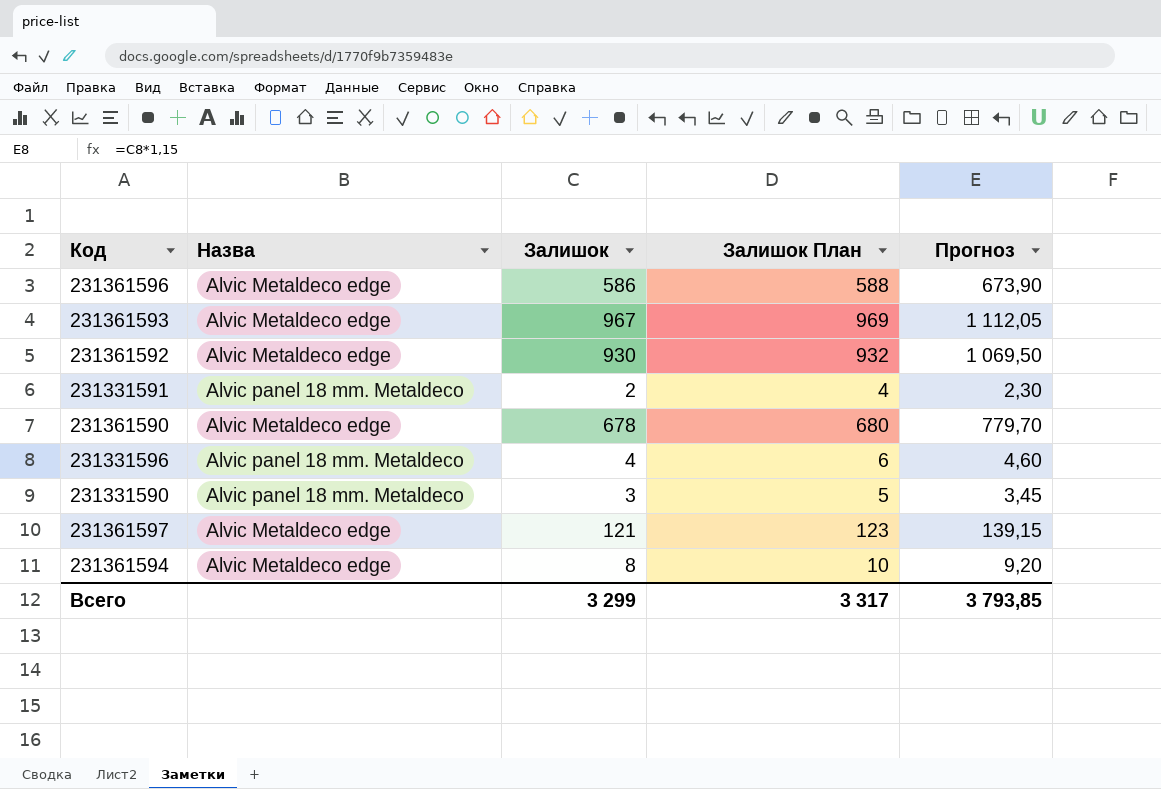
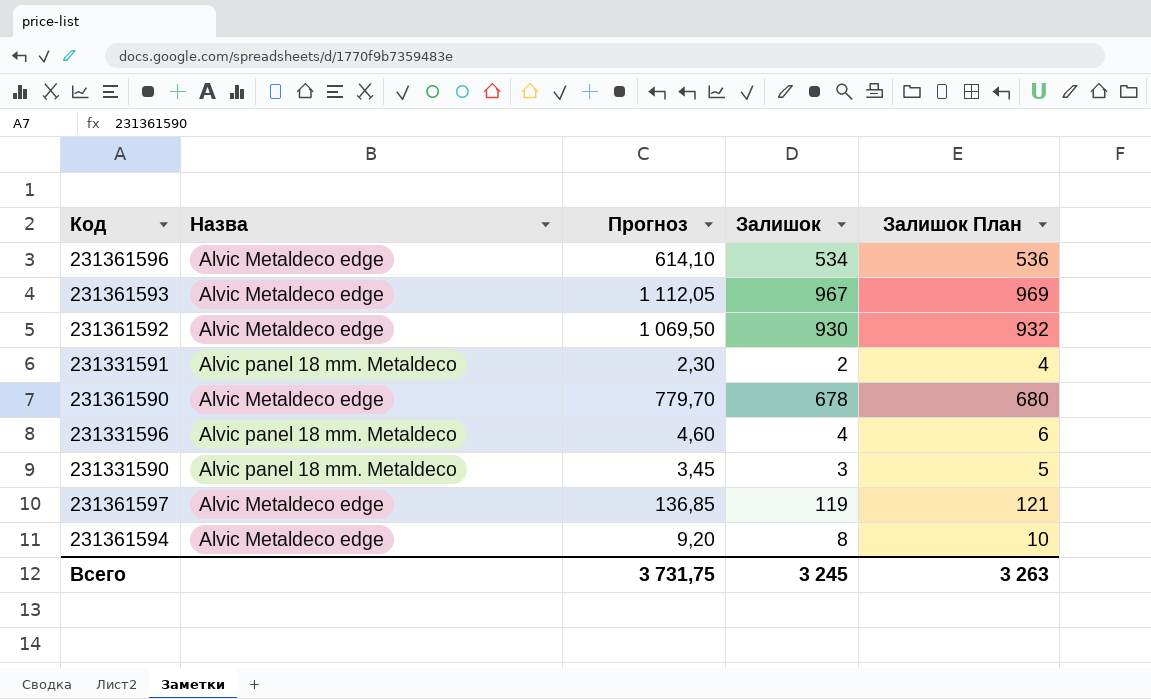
column Прогноз | position: 5 -> 3
231361596 | Прогноз: 673,90 -> 614,10
231361596 | Залишок: 586 -> 534
231361596 | Залишок План: 588 -> 536
231361597 | Прогноз: 139,15 -> 136,85
231361597 | Залишок: 121 -> 119
231361597 | Залишок План: 123 -> 121
Всего | Прогноз: 3 793,85 -> 3 731,75
Всего | Залишок: 3 299 -> 3 245
Всего | Залишок План: 3 317 -> 3 263

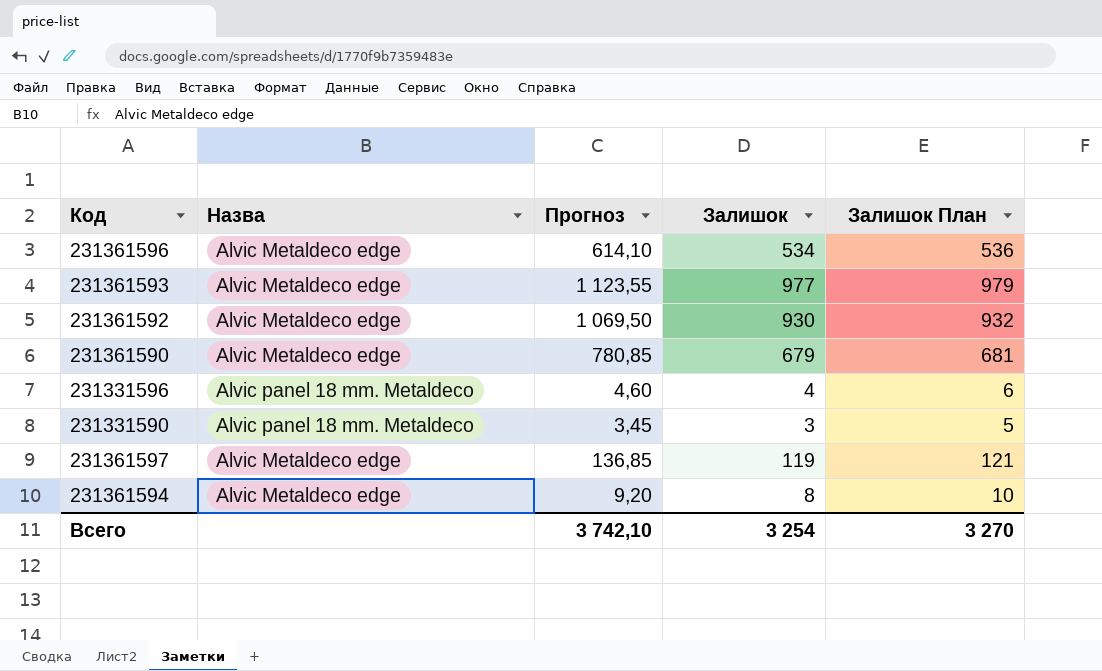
row 231331591: Alvic panel 18 mm. Metaldeco | 2,30 | 2 | 4 -> none
231361593 | Прогноз: 1 112,05 -> 1 123,55
231361593 | Залишок: 967 -> 977
231361593 | Залишок План: 969 -> 979
231361590 | Прогноз: 779,70 -> 780,85
231361590 | Залишок: 678 -> 679
231361590 | Залишок План: 680 -> 681
Всего | Прогноз: 3 731,75 -> 3 742,10
Всего | Залишок: 3 245 -> 3 254
Всего | Залишок План: 3 263 -> 3 270

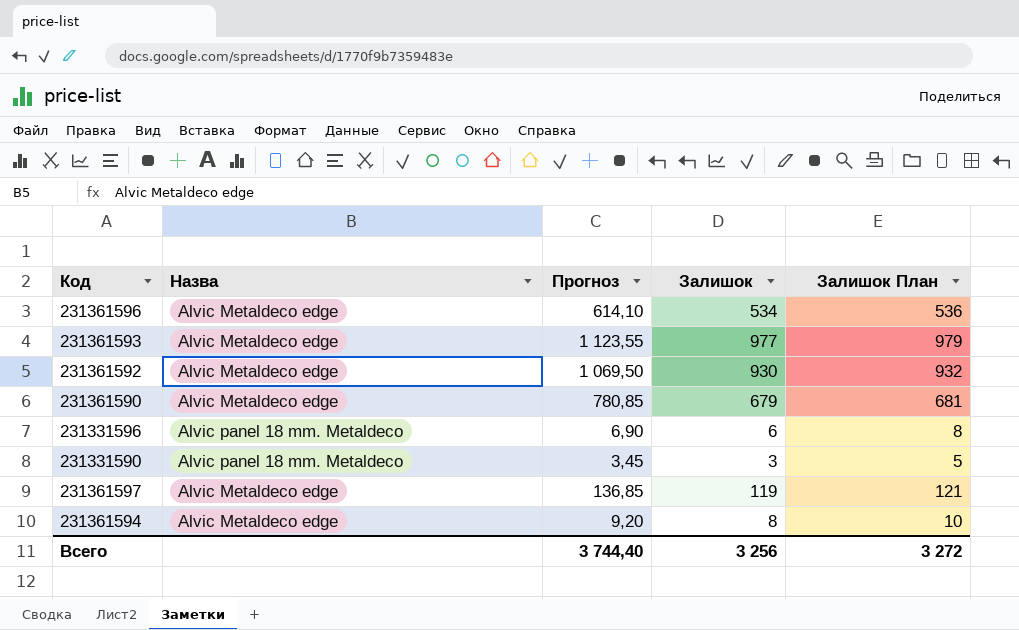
231331596 | Прогноз: 4,60 -> 6,90
231331596 | Залишок: 4 -> 6
231331596 | Залишок План: 6 -> 8
Всего | Прогноз: 3 742,10 -> 3 744,40
Всего | Залишок: 3 254 -> 3 256
Всего | Залишок План: 3 270 -> 3 272

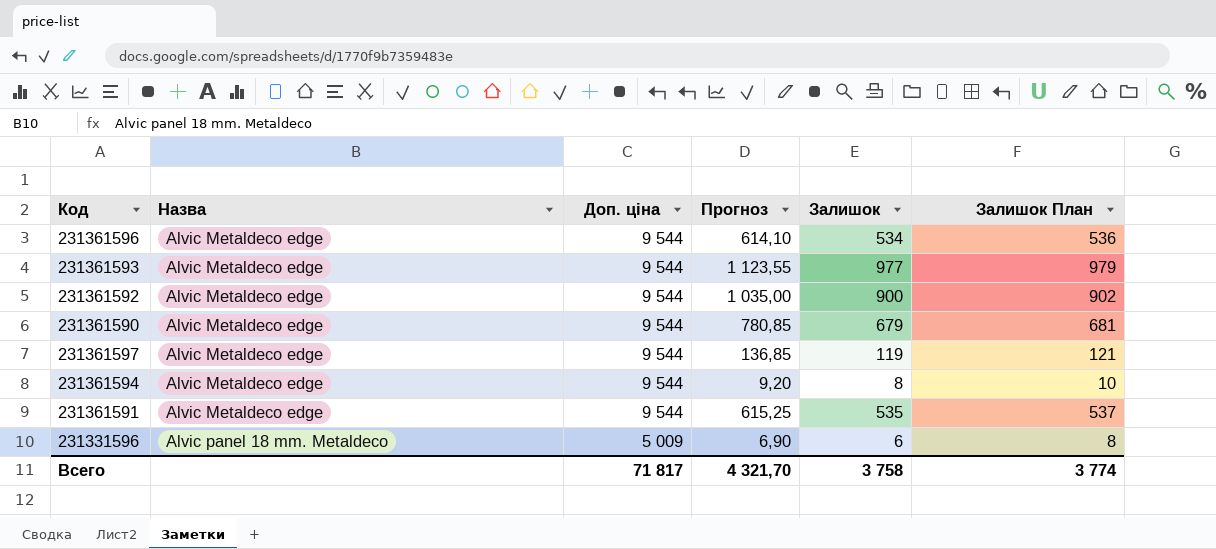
row order: none -> Назва ascending
column Доп. ціна | position: none -> 3
row 231331590: Alvic panel 18 mm. Metaldeco | 3,45 | 3 | 5 -> none
231361592 | Прогноз: 1 069,50 -> 1 035,00
231361592 | Залишок: 930 -> 900
231361592 | Залишок План: 932 -> 902
row 231361591: none -> Alvic Metaldeco edge | 9 544 | 615,25 | 535 | 537
Всего | Прогноз: 3 744,40 -> 4 321,70
Всего | Залишок: 3 256 -> 3 758
Всего | Залишок План: 3 272 -> 3 774

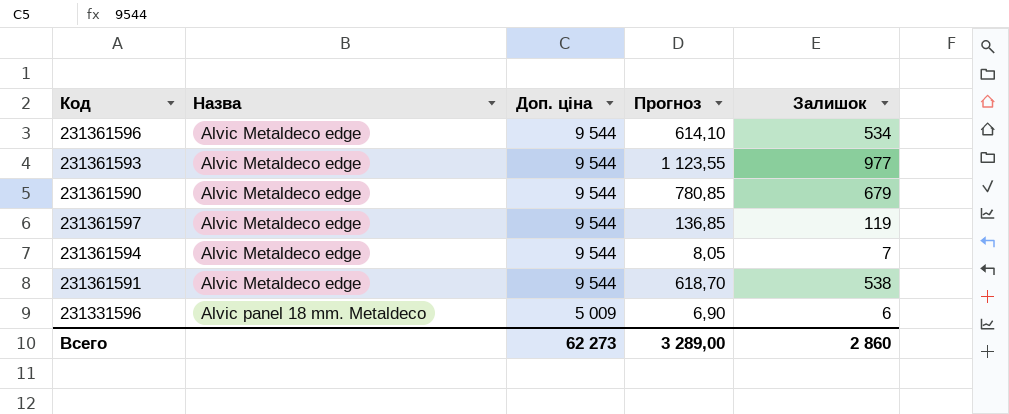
column Залишок План | formula: [Залишок] + 2 -> none
row 231361592: Alvic Metaldeco edge | 9 544 | 1 035,00 | 900 | 902 -> none
231361594 | Прогноз: 9,20 -> 8,05
231361594 | Залишок: 8 -> 7
231361591 | Прогноз: 615,25 -> 618,70
231361591 | Залишок: 535 -> 538
Всего | Доп. ціна: 71 817 -> 62 273
Всего | Прогноз: 4 321,70 -> 3 289,00
Всего | Залишок: 3 758 -> 2 860

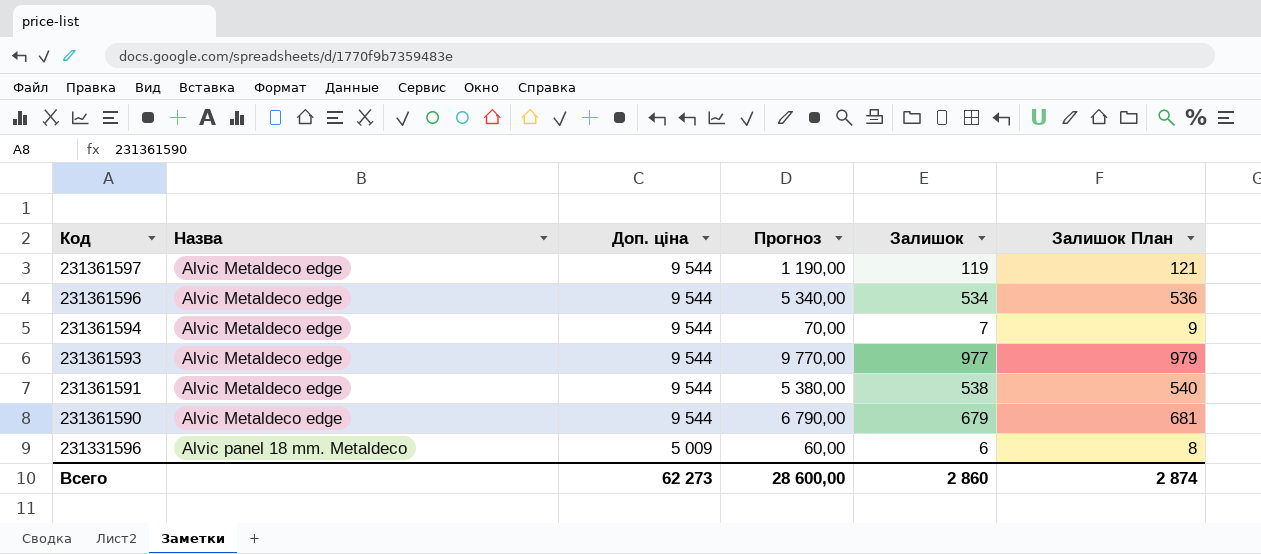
row order: Назва ascending -> Код descending
column Прогноз | formula: [Залишок] * 1,15 -> [Залишок] * 10
column Залишок План | formula: none -> [Залишок] + 2
Всего | Прогноз: 3 289,00 -> 28 600,00

